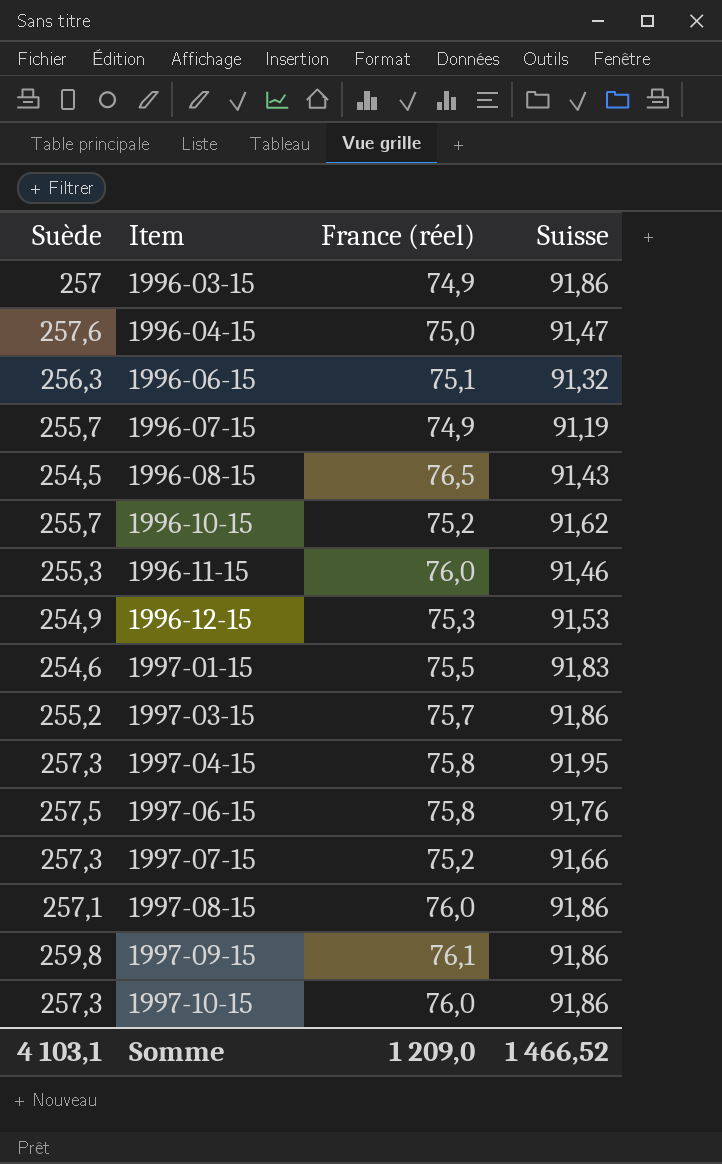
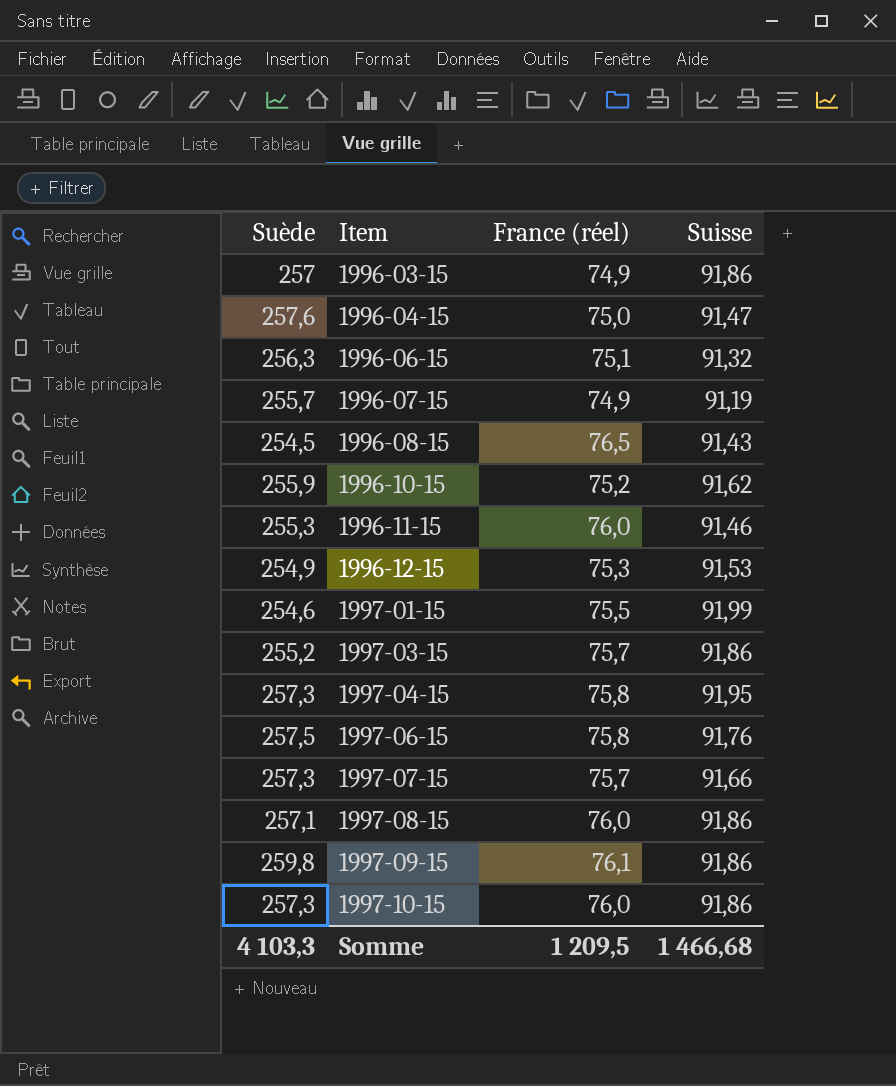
1996-10-15 | Suède: 255,7 -> 255,9
1997-01-15 | Suisse: 91,83 -> 91,99
1997-07-15 | France (réel): 75,2 -> 75,7
Somme | Suède: 4 103,1 -> 4 103,3
Somme | France (réel): 1 209,0 -> 1 209,5
Somme | Suisse: 1 466,52 -> 1 466,68

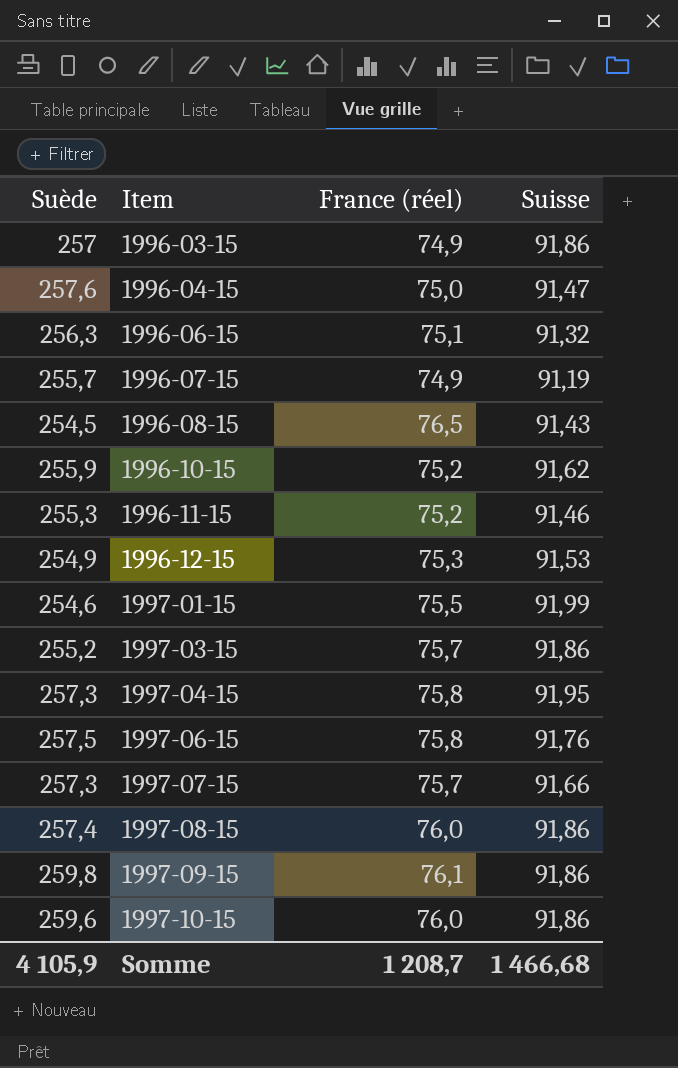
1996-11-15 | France (réel): 76,0 -> 75,2
1997-08-15 | Suède: 257,1 -> 257,4
1997-10-15 | Suède: 257,3 -> 259,6
Somme | Suède: 4 103,3 -> 4 105,9
Somme | France (réel): 1 209,5 -> 1 208,7

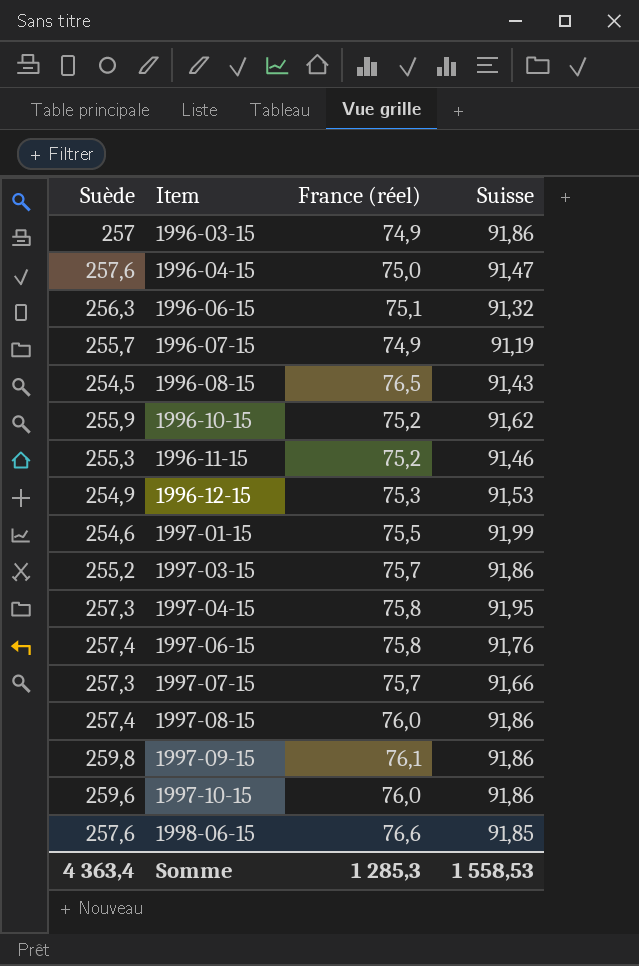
1997-06-15 | Suède: 257,5 -> 257,4
row 1998-06-15: none -> 257,6 | 76,6 | 91,85
Somme | Suède: 4 105,9 -> 4 363,4
Somme | France (réel): 1 208,7 -> 1 285,3
Somme | Suisse: 1 466,68 -> 1 558,53

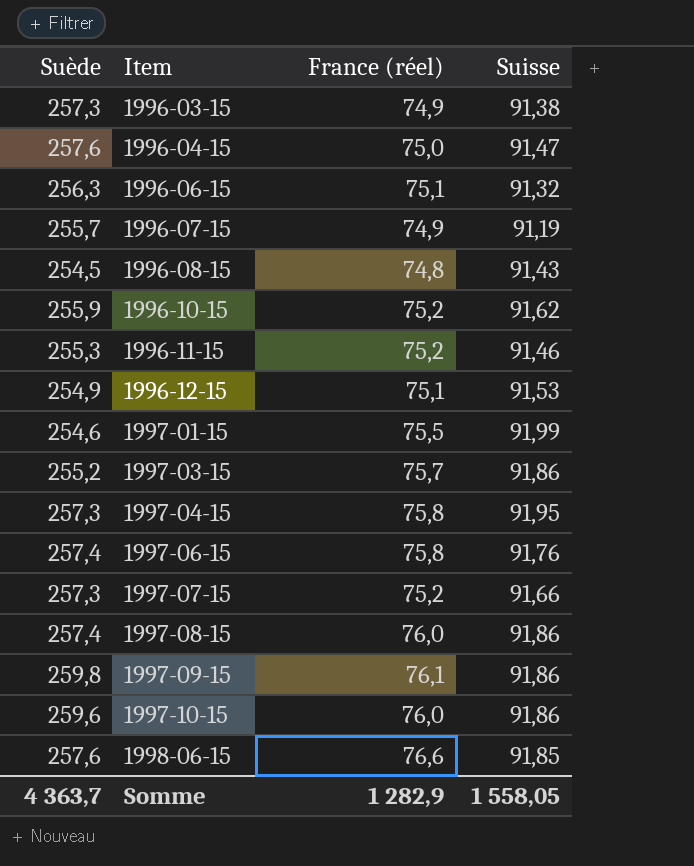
1996-03-15 | Suède: 257 -> 257,3
1996-03-15 | Suisse: 91,86 -> 91,38
1996-08-15 | France (réel): 76,5 -> 74,8
1996-12-15 | France (réel): 75,3 -> 75,1
1997-07-15 | France (réel): 75,7 -> 75,2
Somme | Suède: 4 363,4 -> 4 363,7
Somme | France (réel): 1 285,3 -> 1 282,9
Somme | Suisse: 1 558,53 -> 1 558,05

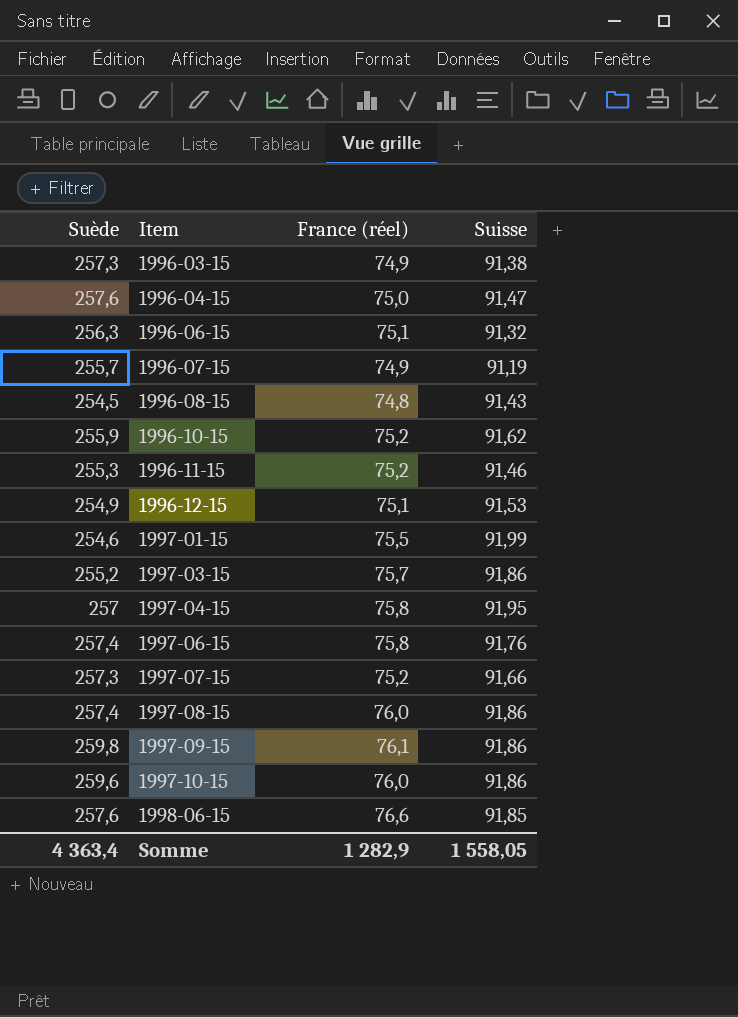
1997-04-15 | Suède: 257,3 -> 257
Somme | Suède: 4 363,7 -> 4 363,4

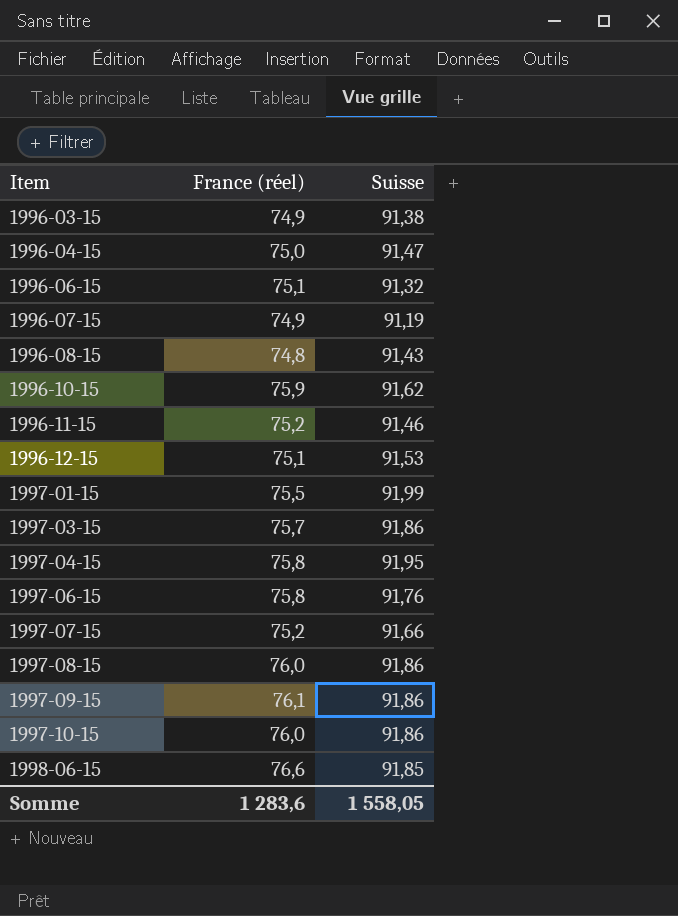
column Suède | position: 1 -> none
1996-10-15 | France (réel): 75,2 -> 75,9
Somme | France (réel): 1 282,9 -> 1 283,6

